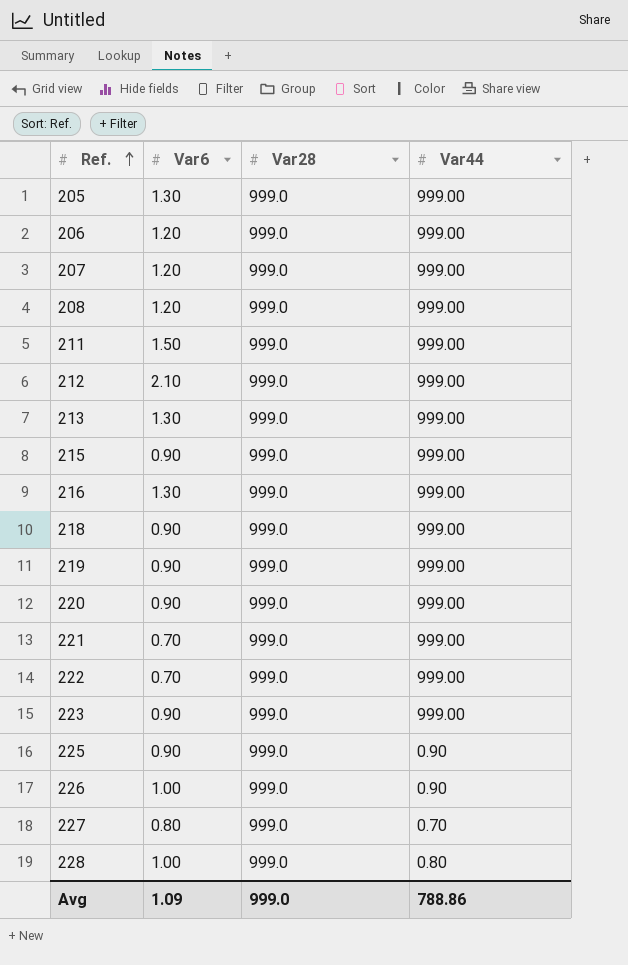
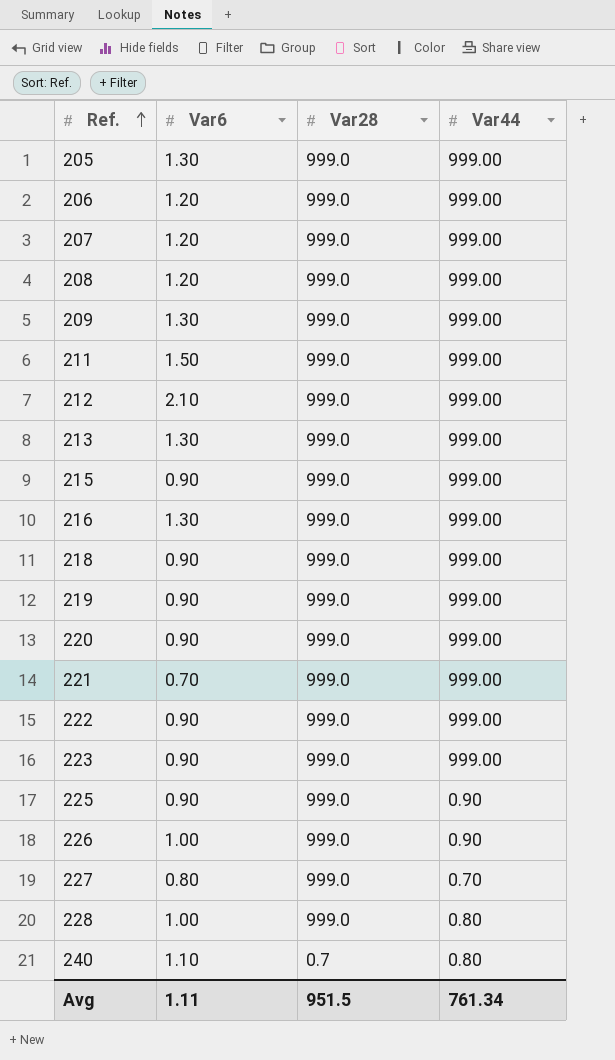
row 209: none -> 1.30 | 999.0 | 999.00
222 | Var6: 0.70 -> 0.90
row 240: none -> 1.10 | 0.7 | 0.80
Avg | Var6: 1.09 -> 1.11
Avg | Var28: 999.0 -> 951.5
Avg | Var44: 788.86 -> 761.34

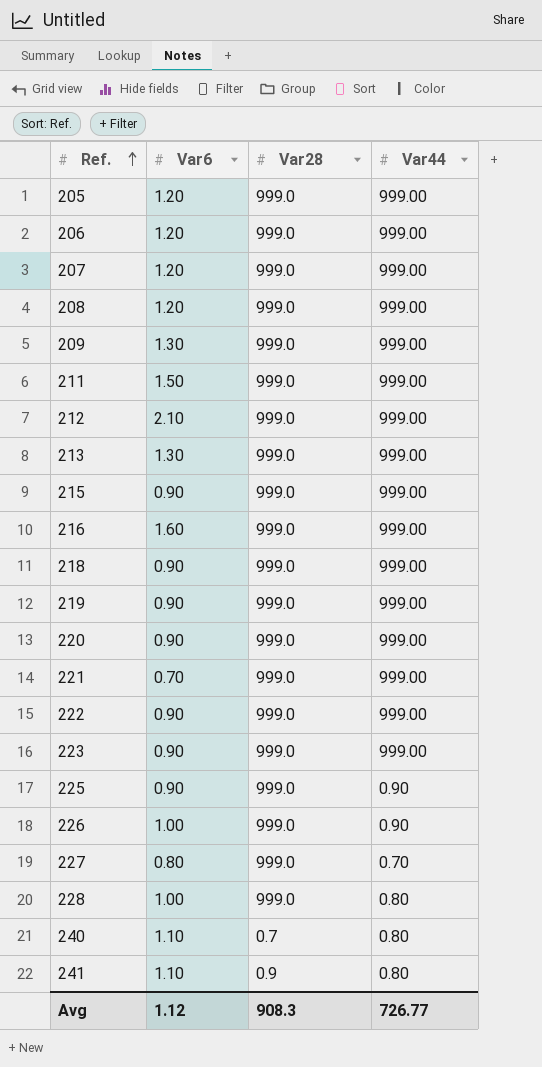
205 | Var6: 1.30 -> 1.20
216 | Var6: 1.30 -> 1.60
row 241: none -> 1.10 | 0.9 | 0.80
Avg | Var6: 1.11 -> 1.12
Avg | Var28: 951.5 -> 908.3
Avg | Var44: 761.34 -> 726.77

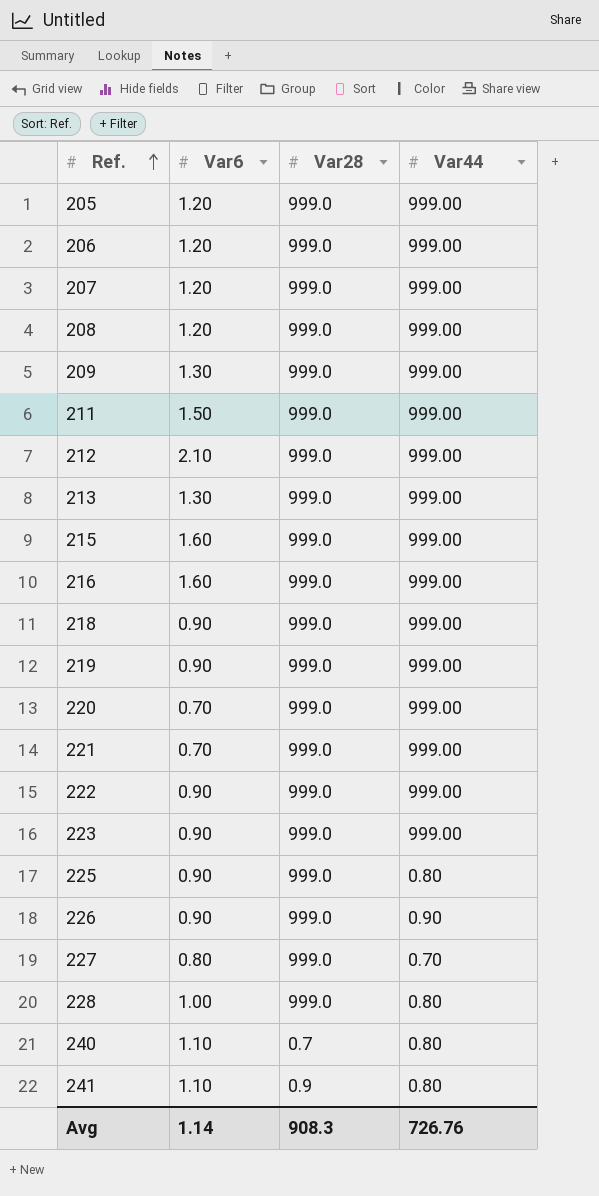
215 | Var6: 0.90 -> 1.60
220 | Var6: 0.90 -> 0.70
225 | Var44: 0.90 -> 0.80
226 | Var6: 1.00 -> 0.90
Avg | Var6: 1.12 -> 1.14
Avg | Var44: 726.77 -> 726.76

